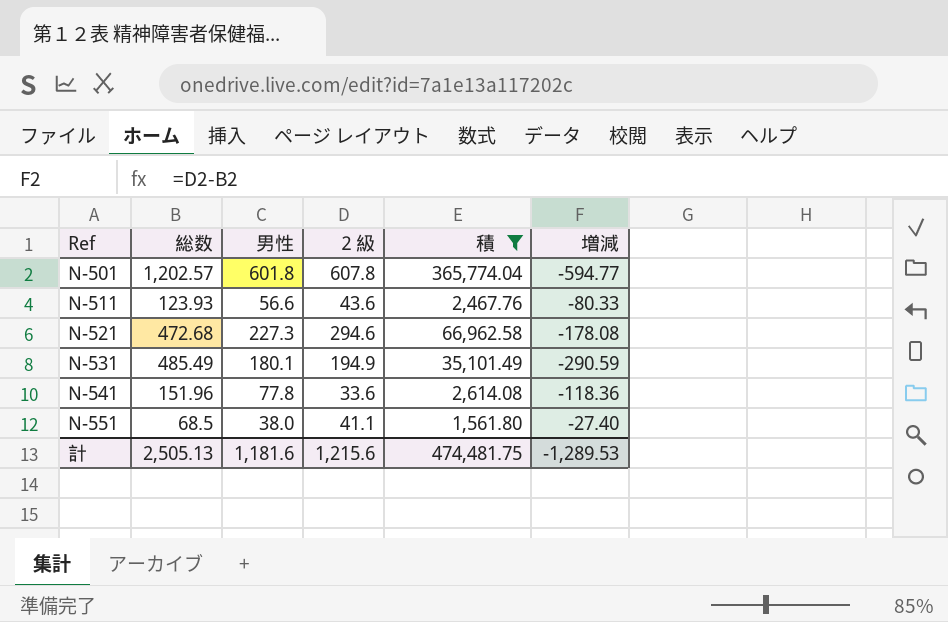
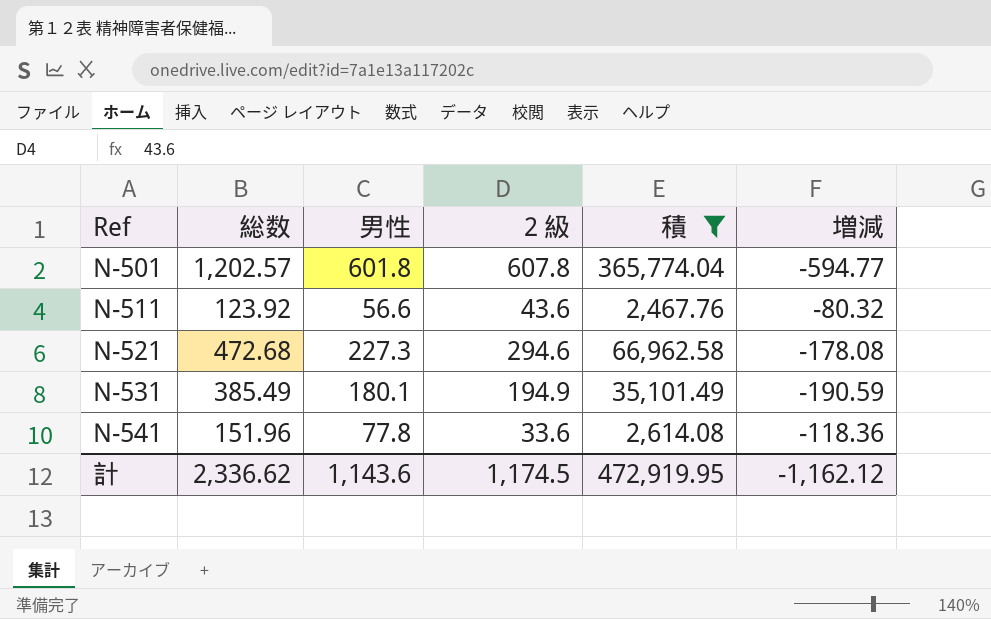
row N-551: 68.5 | 38.0 | 41.1 | 1,561.80 | -27.40 -> none
N-511 | 総数: 123.93 -> 123.92
N-511 | 増減: -80.33 -> -80.32
N-531 | 総数: 485.49 -> 385.49
N-531 | 増減: -290.59 -> -190.59
計 | 総数: 2,505.13 -> 2,336.62
計 | 男性: 1,181.6 -> 1,143.6
計 | ２級: 1,215.6 -> 1,174.5
計 | 積: 474,481.75 -> 472,919.95
計 | 増減: -1,289.53 -> -1,162.12

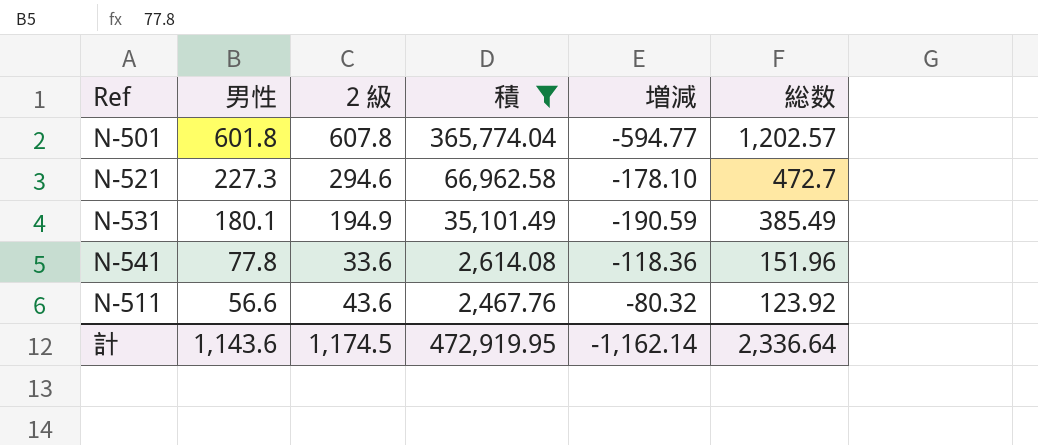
row order: Ref ascending -> 男性 descending
column 総数 | position: 2 -> 6
N-521 | 増減: -178.08 -> -178.10
N-521 | 総数: 472.68 -> 472.7
計 | 増減: -1,162.12 -> -1,162.14
計 | 総数: 2,336.62 -> 2,336.64

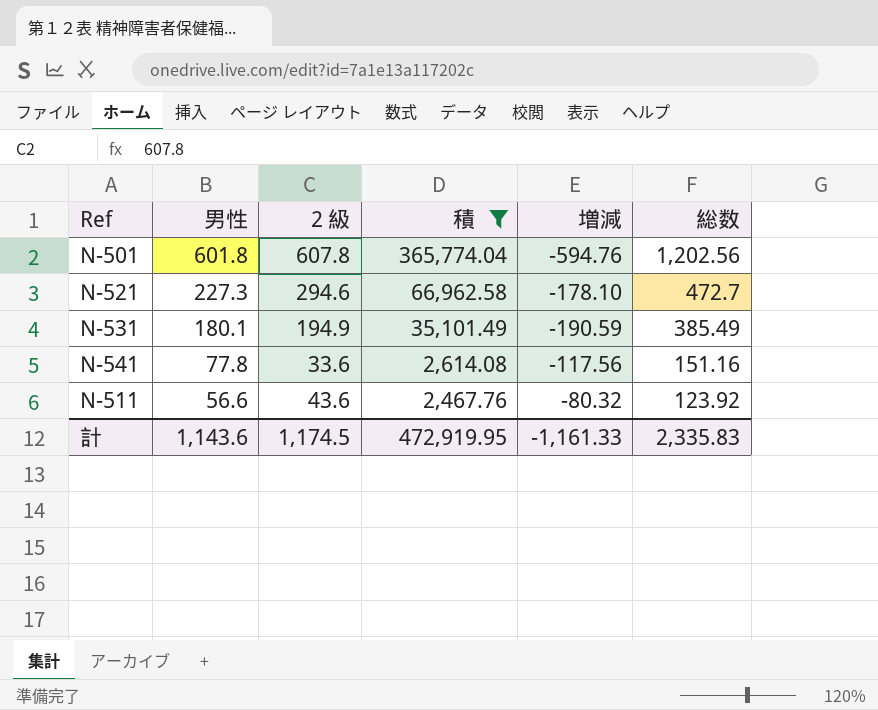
N-501 | 増減: -594.77 -> -594.76
N-501 | 総数: 1,202.57 -> 1,202.56
N-541 | 増減: -118.36 -> -117.56
N-541 | 総数: 151.96 -> 151.16
計 | 増減: -1,162.14 -> -1,161.33
計 | 総数: 2,336.64 -> 2,335.83

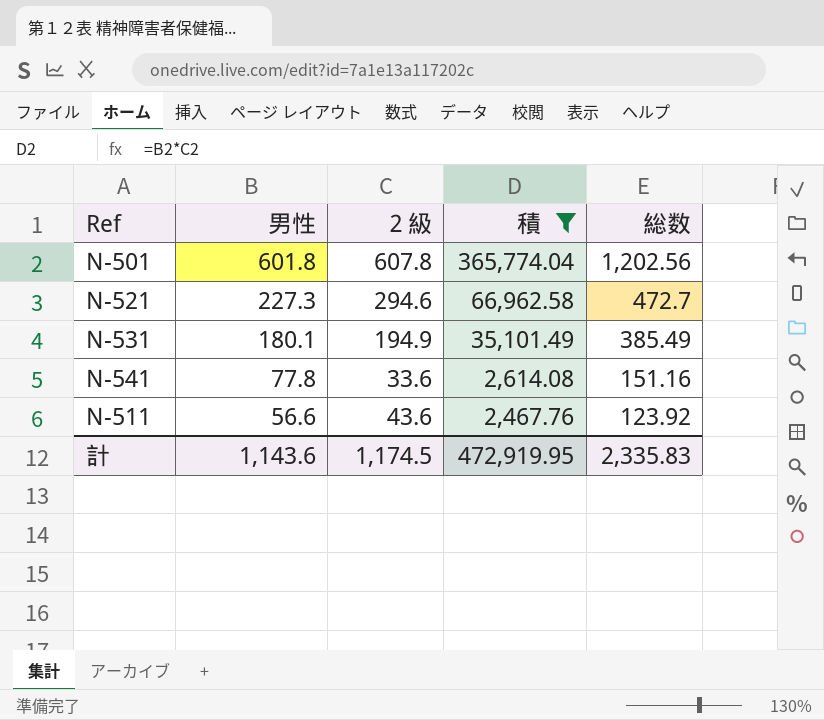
column 増減 | formula: [２級] - [総数] -> none

